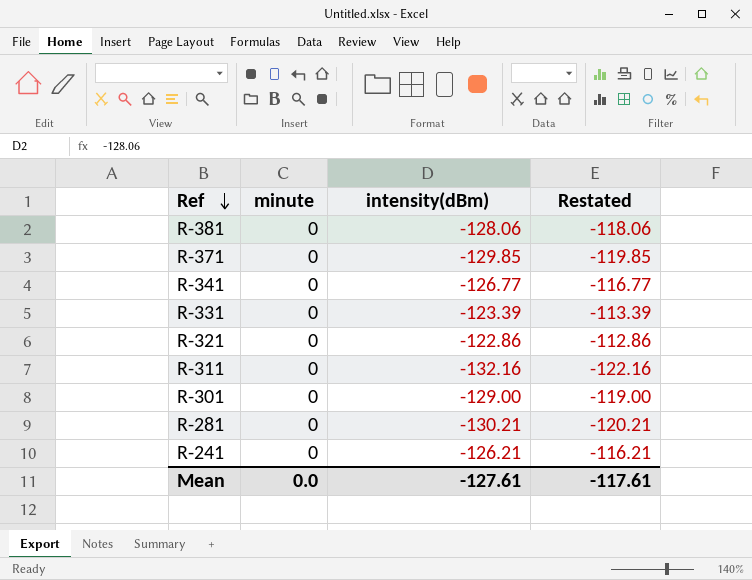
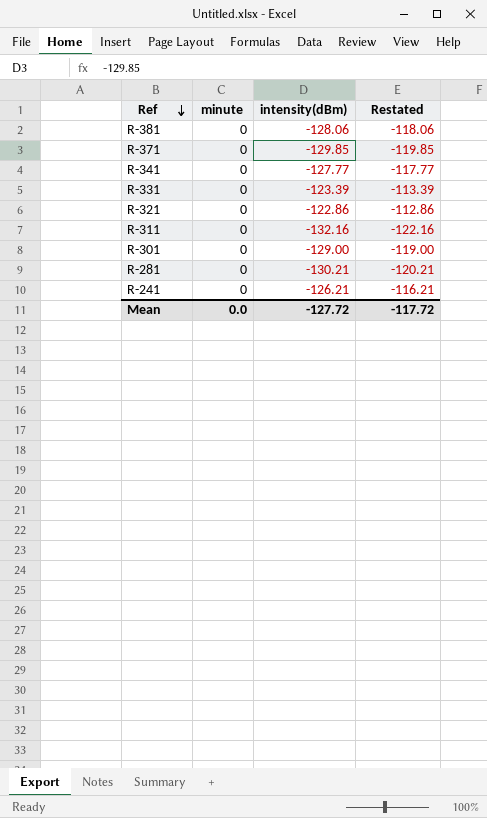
R-341 | intensity(dBm): -126.77 -> -127.77
R-341 | Restated: -116.77 -> -117.77
Mean | intensity(dBm): -127.61 -> -127.72
Mean | Restated: -117.61 -> -117.72

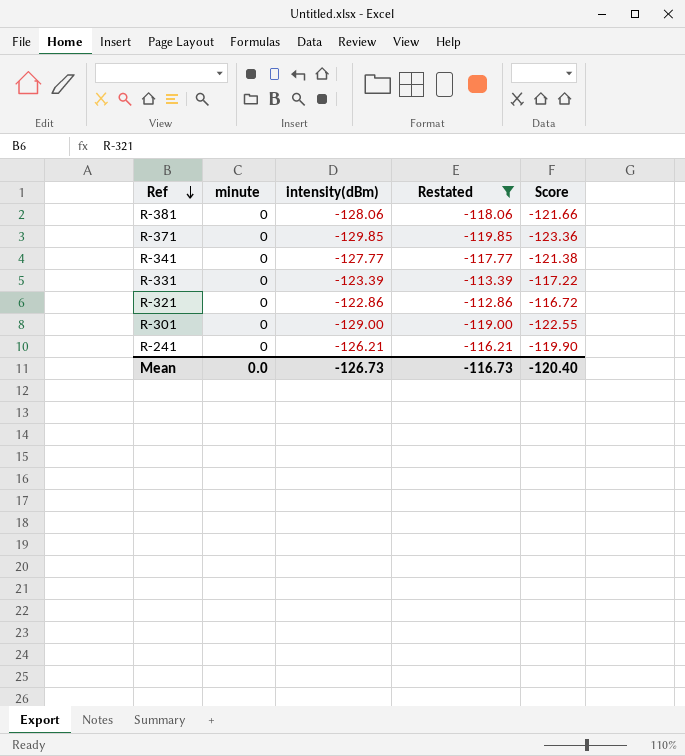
filter: none -> Restated >= -119.85
column Score | formula: none -> [intensity(dBm)] * 0.95
Mean | intensity(dBm): -127.72 -> -126.73
Mean | Restated: -117.72 -> -116.73

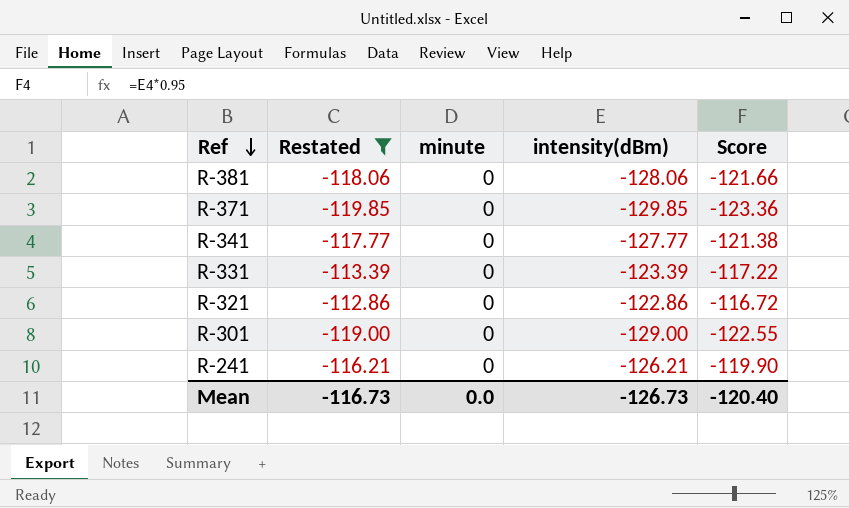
column Restated | position: 4 -> 2

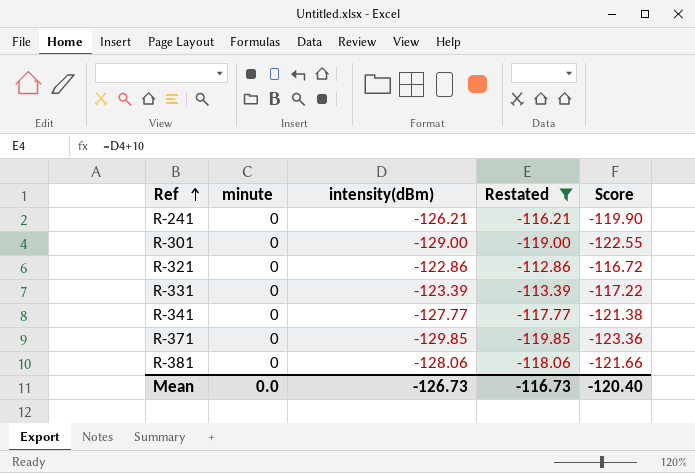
row order: Ref descending -> Ref ascending
column Restated | position: 2 -> 4

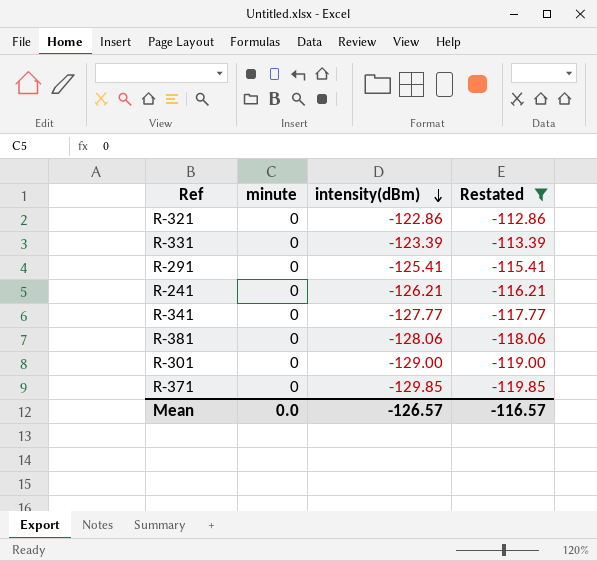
row order: Ref ascending -> intensity(dBm) descending
column Score | formula: [intensity(dBm)] * 0.95 -> none
row R-291: none -> 0 | -125.41 | -115.41
Mean | intensity(dBm): -126.73 -> -126.57
Mean | Restated: -116.73 -> -116.57

